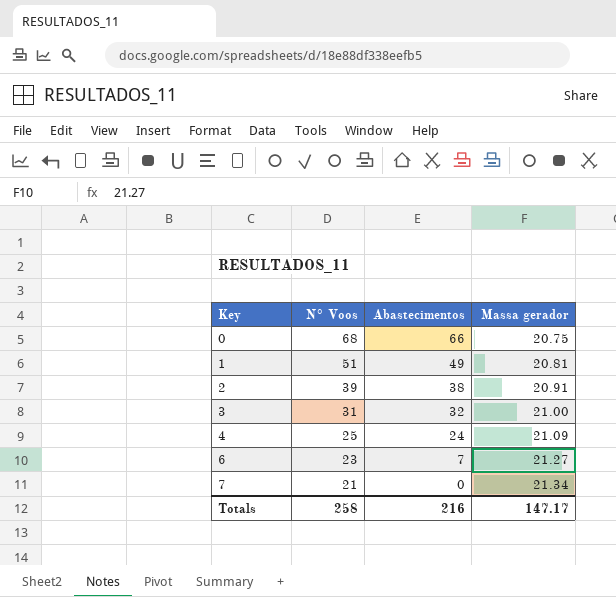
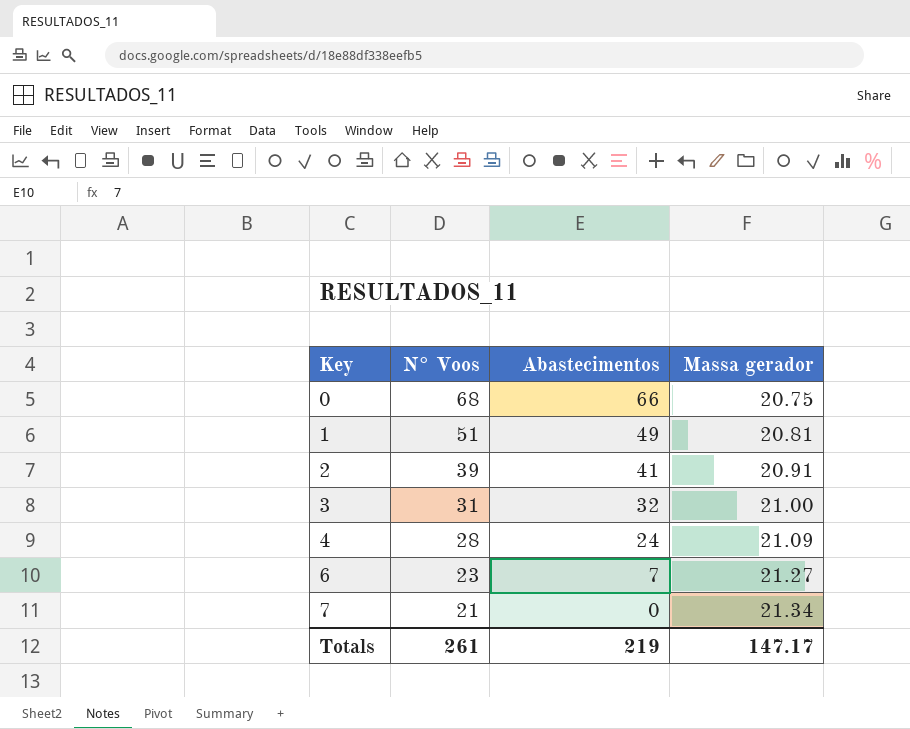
2 | Abastecimentos: 38 -> 41
4 | N° Voos: 25 -> 28
Totals | N° Voos: 258 -> 261
Totals | Abastecimentos: 216 -> 219

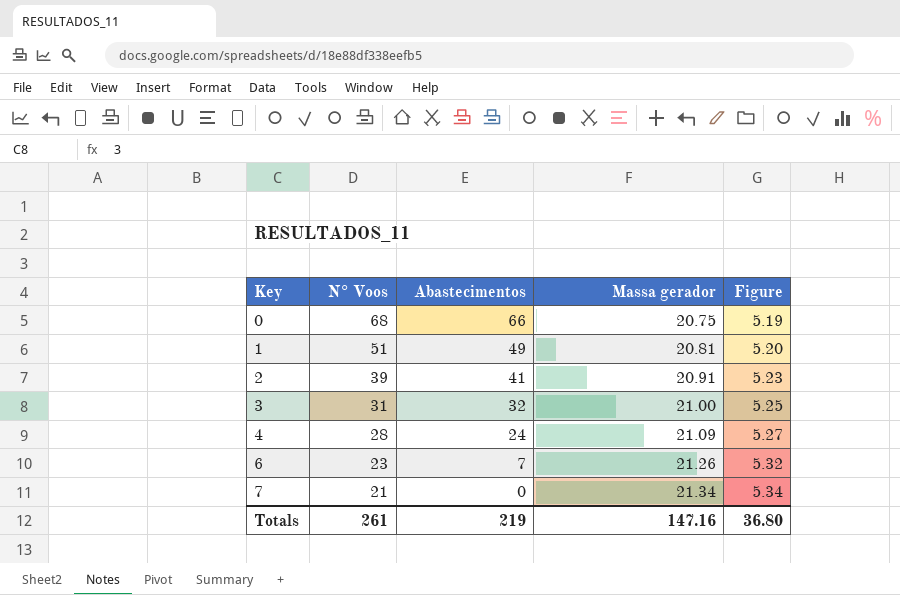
column Figure | formula: none -> [Massa gerador] * 0.25
6 | Massa gerador: 21.27 -> 21.26
Totals | Massa gerador: 147.17 -> 147.16

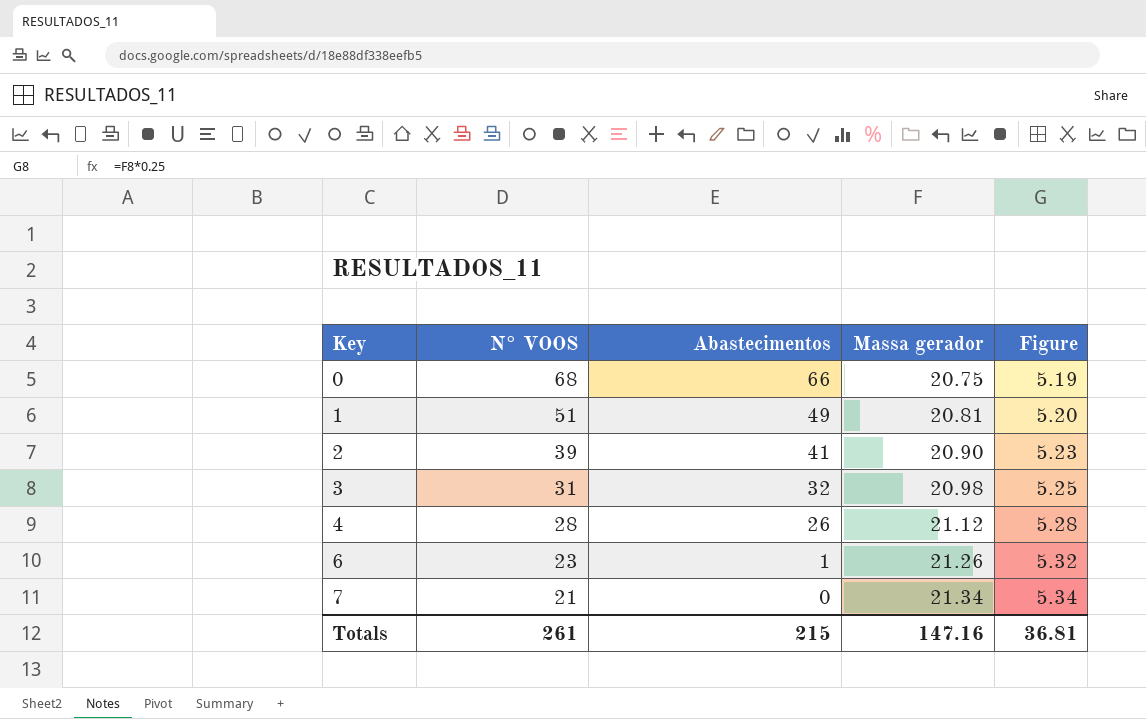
column name: N° Voos -> N° VOOS
2 | Massa gerador: 20.91 -> 20.90
3 | Massa gerador: 21.00 -> 20.98
4 | Abastecimentos: 24 -> 26
4 | Massa gerador: 21.09 -> 21.12
4 | Figure: 5.27 -> 5.28
6 | Abastecimentos: 7 -> 1
Totals | Abastecimentos: 219 -> 215
Totals | Figure: 36.80 -> 36.81

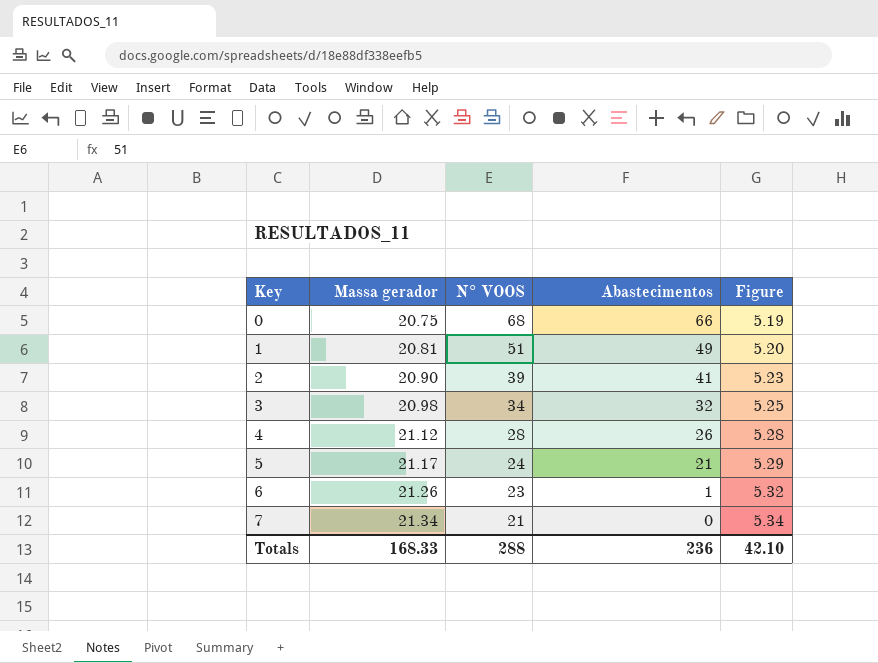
column Massa gerador | position: 4 -> 2
3 | N° VOOS: 31 -> 34
row 5: none -> 21.17 | 24 | 21 | 5.29
Totals | Massa gerador: 147.16 -> 168.33
Totals | N° VOOS: 261 -> 288
Totals | Abastecimentos: 215 -> 236
Totals | Figure: 36.81 -> 42.10

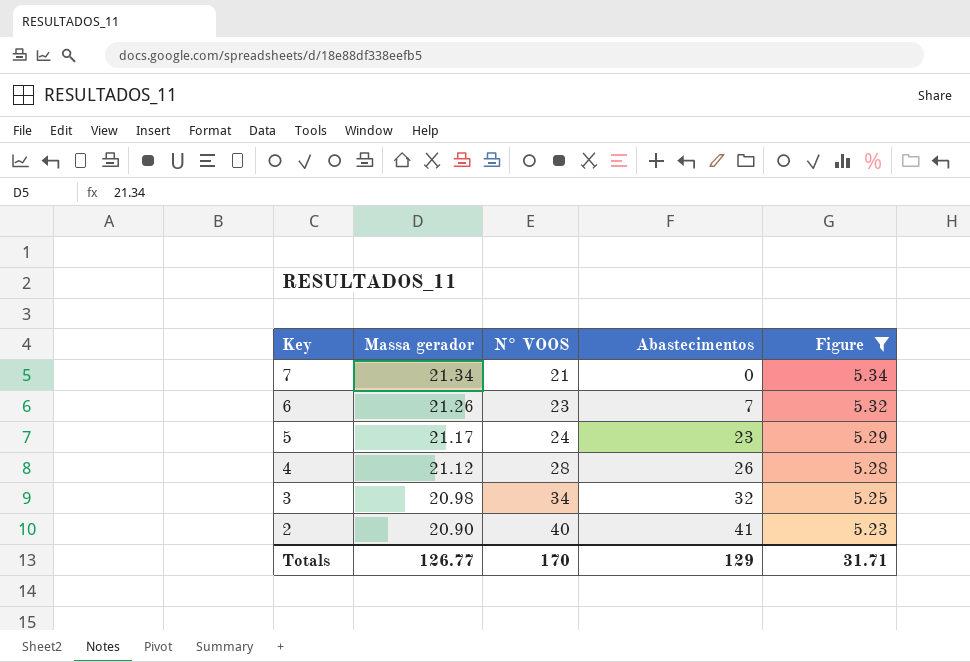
filter: none -> Figure >= 5.23
row order: Key ascending -> Key descending
6 | Abastecimentos: 1 -> 7
5 | Abastecimentos: 21 -> 23
2 | N° VOOS: 39 -> 40
Totals | Massa gerador: 168.33 -> 126.77
Totals | N° VOOS: 288 -> 170
Totals | Abastecimentos: 236 -> 129
Totals | Figure: 42.10 -> 31.71

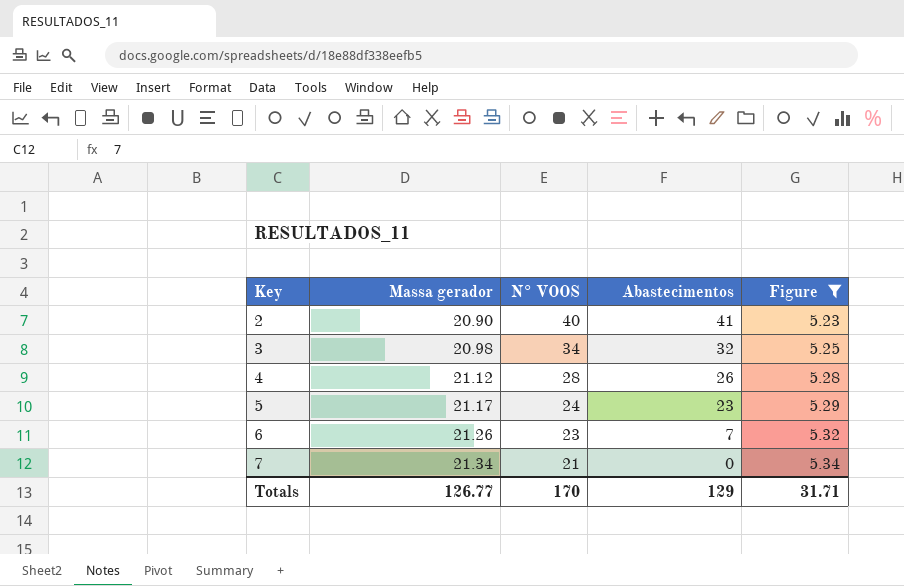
row order: Key descending -> Key ascending

